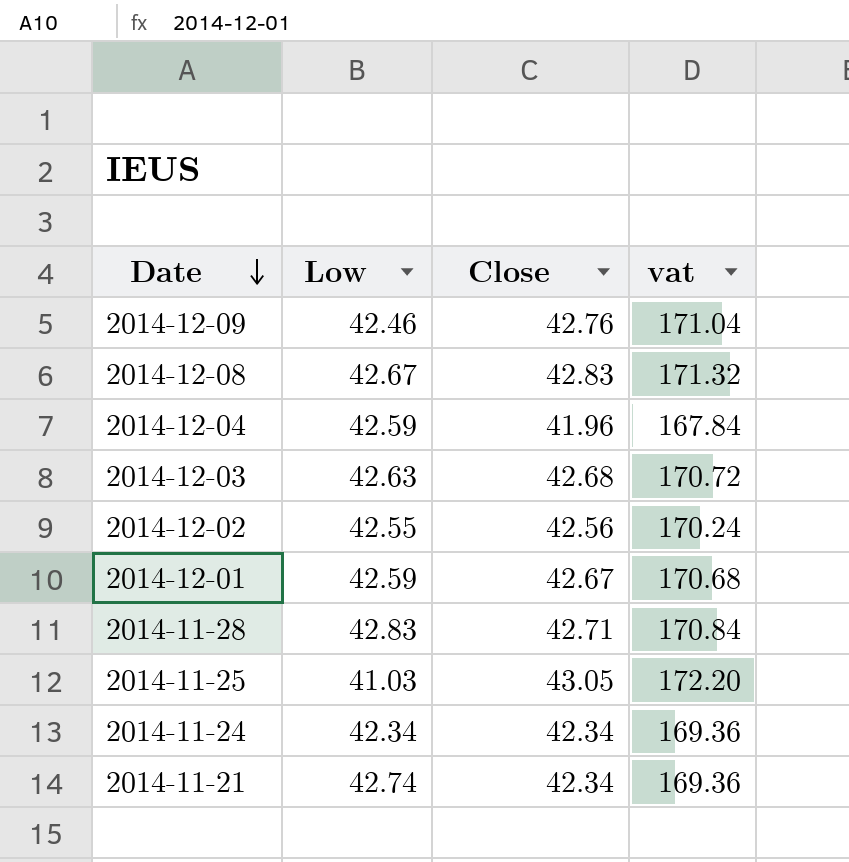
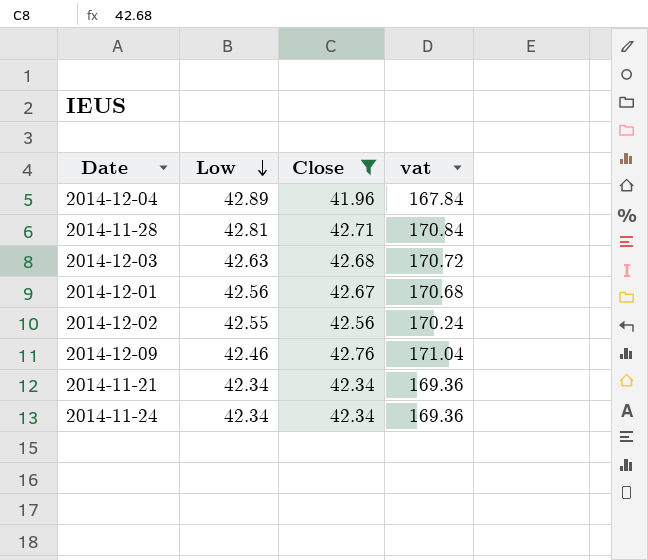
filter: none -> Close <= 42.76
row order: Date descending -> Low descending
2014-12-04 | Low: 42.59 -> 42.89
2014-11-28 | Low: 42.83 -> 42.81
2014-12-01 | Low: 42.59 -> 42.56
2014-11-21 | Low: 42.74 -> 42.34

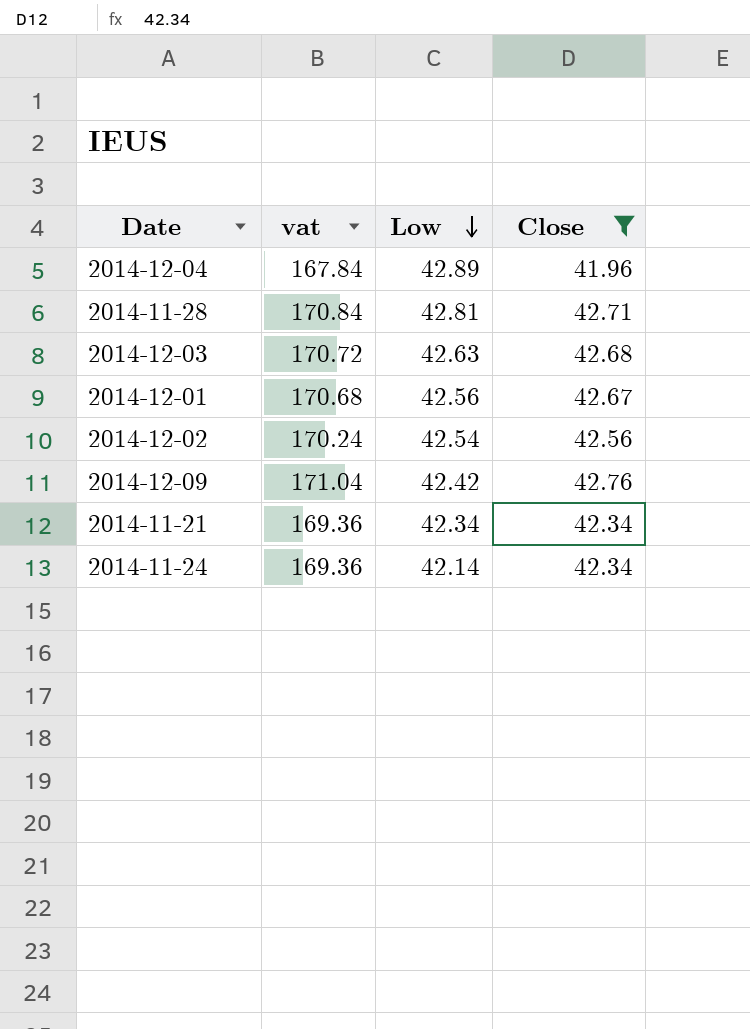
column vat | position: 4 -> 2
2014-12-02 | Low: 42.55 -> 42.54
2014-12-09 | Low: 42.46 -> 42.42
2014-11-24 | Low: 42.34 -> 42.14

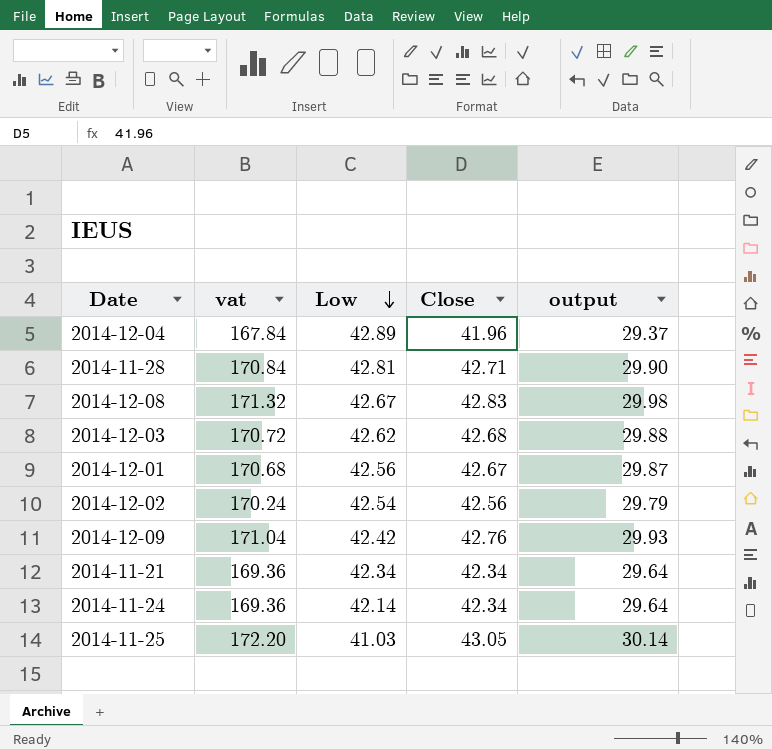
filter: Close <= 42.76 -> none
column output | formula: none -> [Close] * 0.7
2014-12-03 | Low: 42.63 -> 42.62

